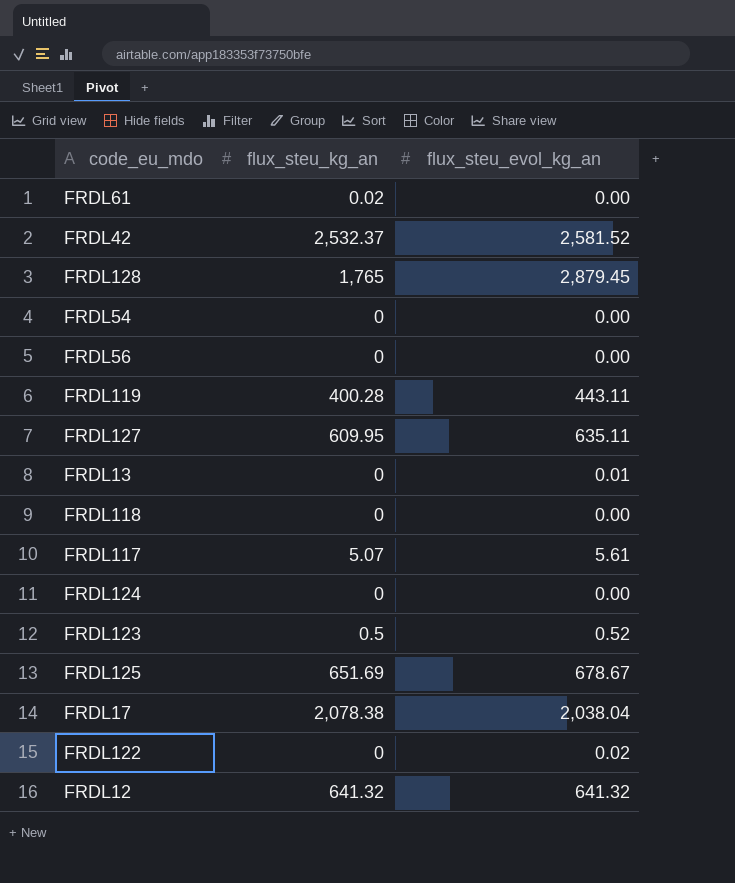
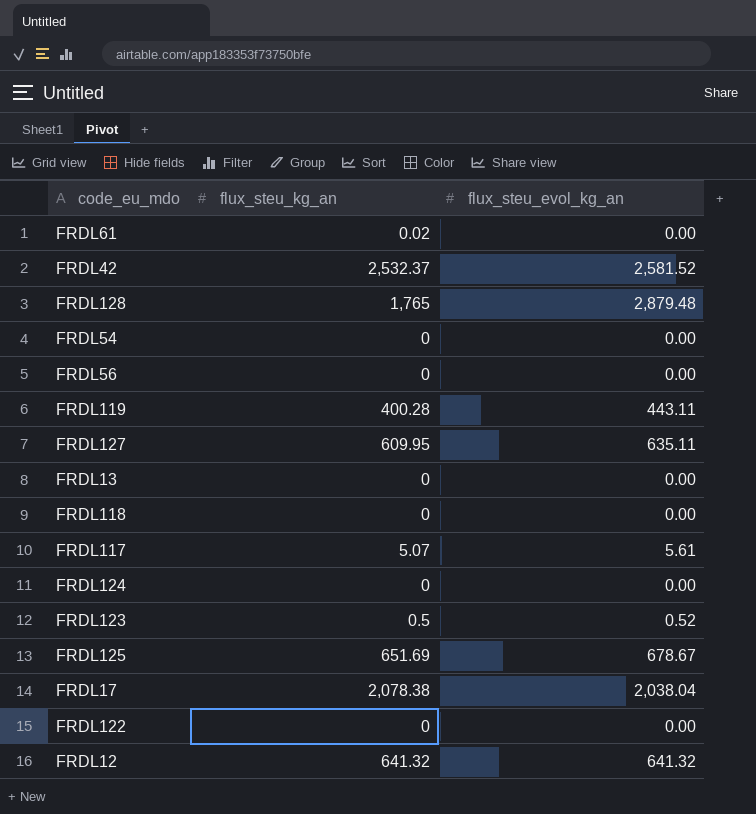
FRDL128 | flux_steu_evol_kg_an: 2,879.45 -> 2,879.48
FRDL13 | flux_steu_evol_kg_an: 0.01 -> 0.00
FRDL122 | flux_steu_evol_kg_an: 0.02 -> 0.00

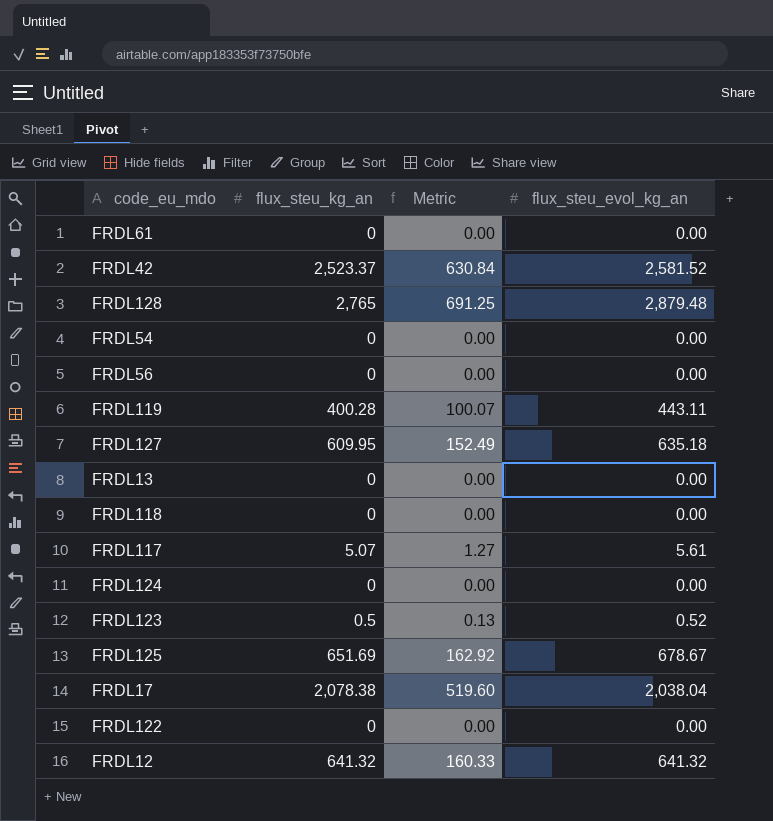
column Metric | formula: none -> [flux_steu_kg_an] * 0.25
FRDL61 | flux_steu_kg_an: 0.02 -> 0
FRDL42 | flux_steu_kg_an: 2,532.37 -> 2,523.37
FRDL128 | flux_steu_kg_an: 1,765 -> 2,765
FRDL127 | flux_steu_evol_kg_an: 635.11 -> 635.18

